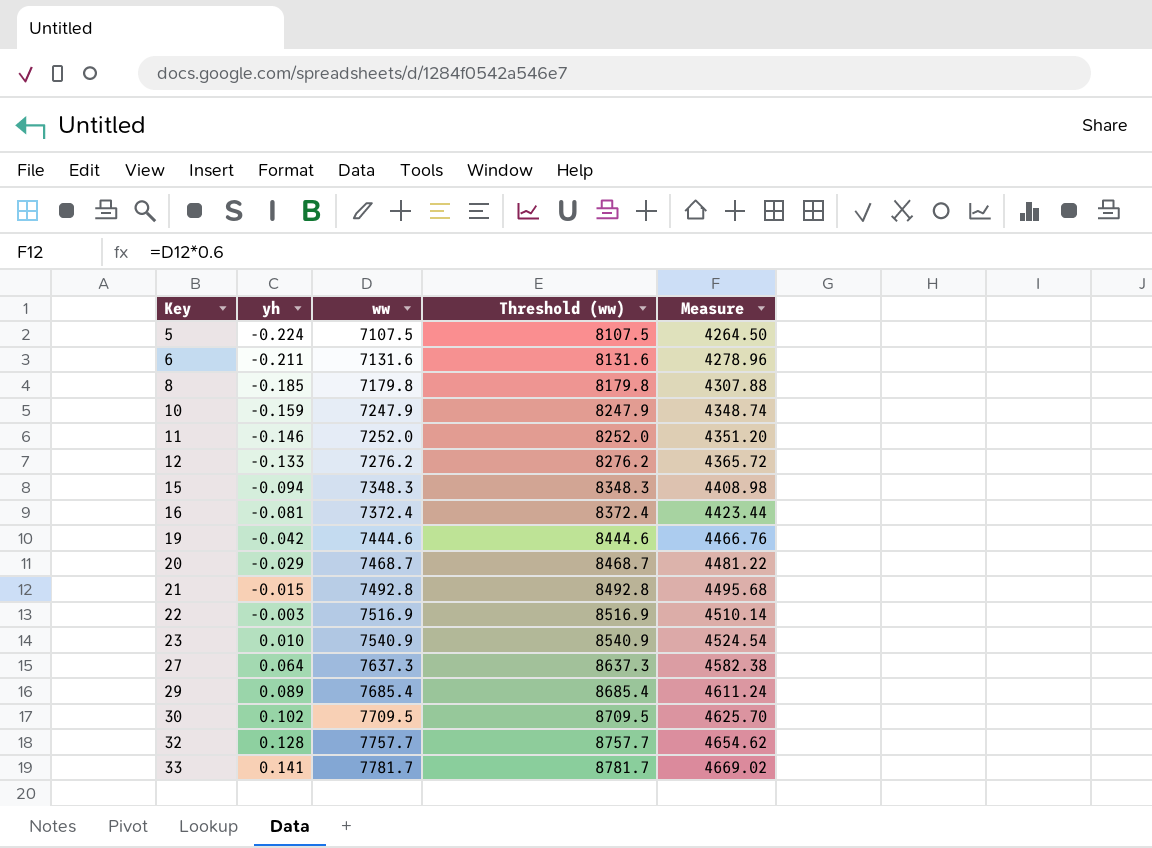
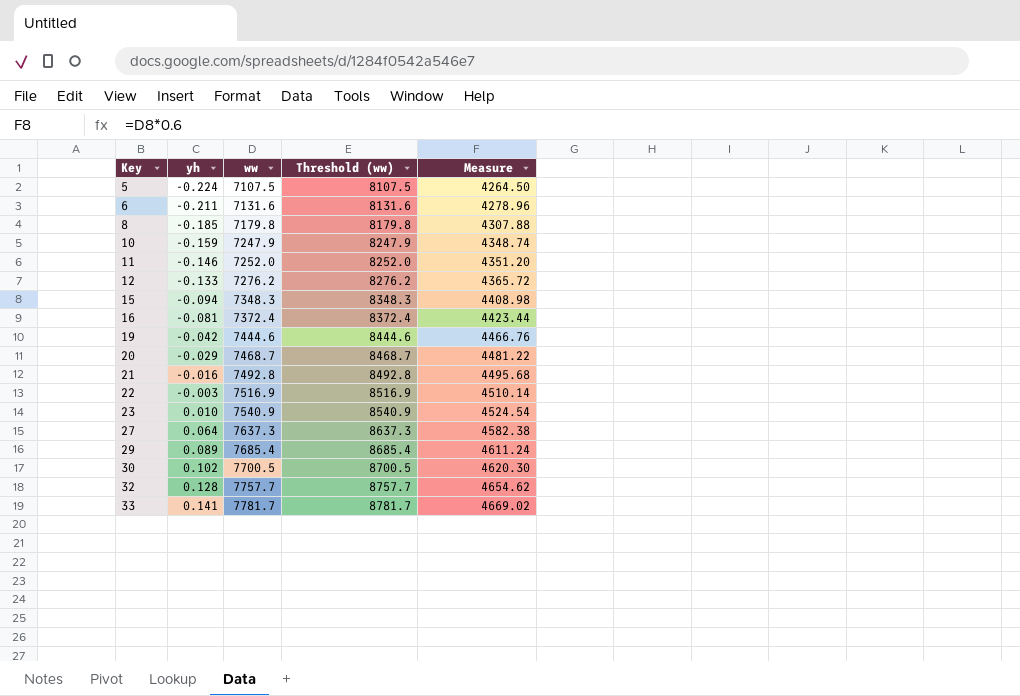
21 | yh: -0.015 -> -0.016
30 | ww: 7709.5 -> 7700.5
30 | Threshold (ww): 8709.5 -> 8700.5
30 | Measure: 4625.70 -> 4620.30

